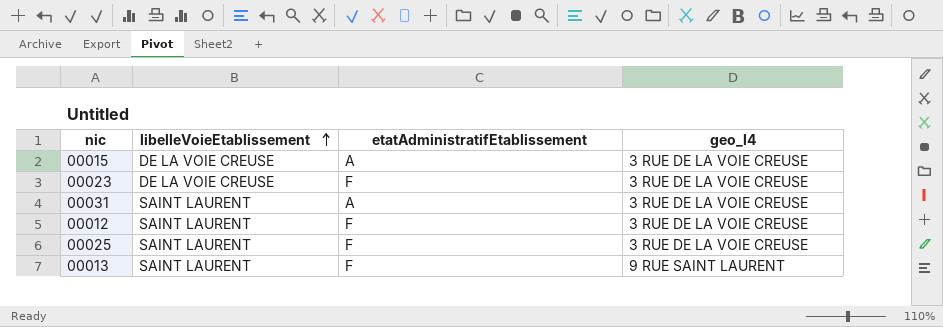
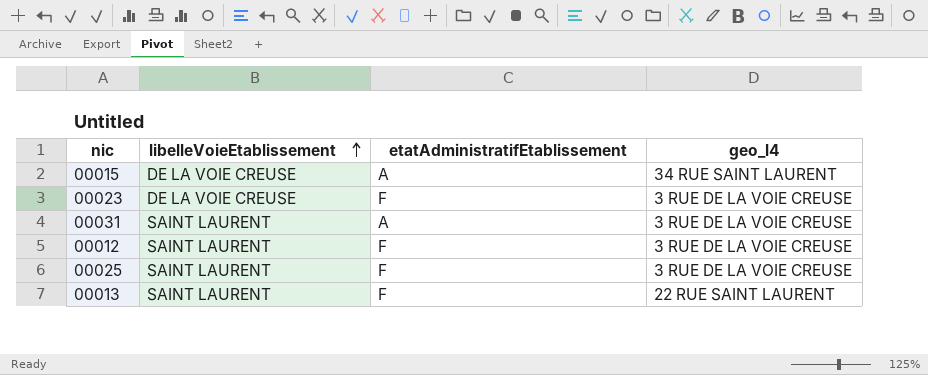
00015 | geo_l4: 3 RUE DE LA VOIE CREUSE -> 34 RUE SAINT LAURENT
00013 | geo_l4: 9 RUE SAINT LAURENT -> 22 RUE SAINT LAURENT

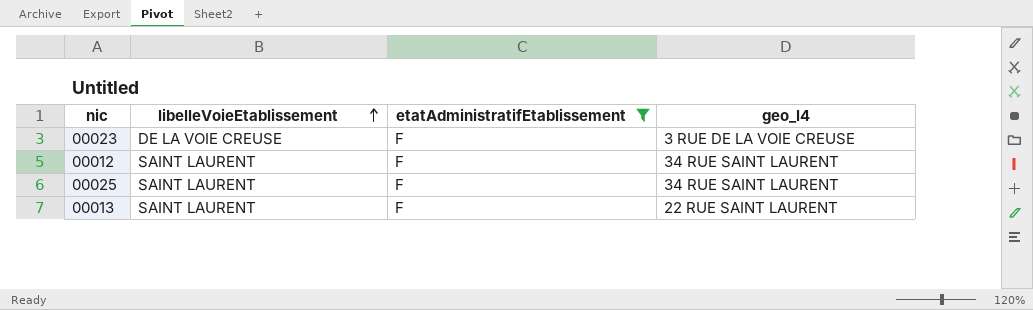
filter: none -> etatAdministratifEtablissement = F
00012 | geo_l4: 3 RUE DE LA VOIE CREUSE -> 34 RUE SAINT LAURENT
00025 | geo_l4: 3 RUE DE LA VOIE CREUSE -> 34 RUE SAINT LAURENT

